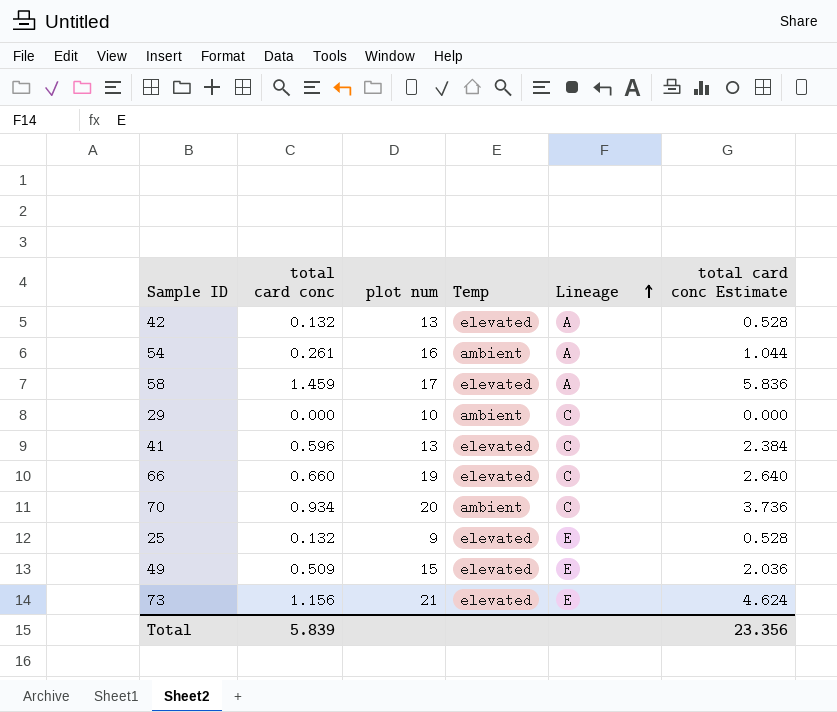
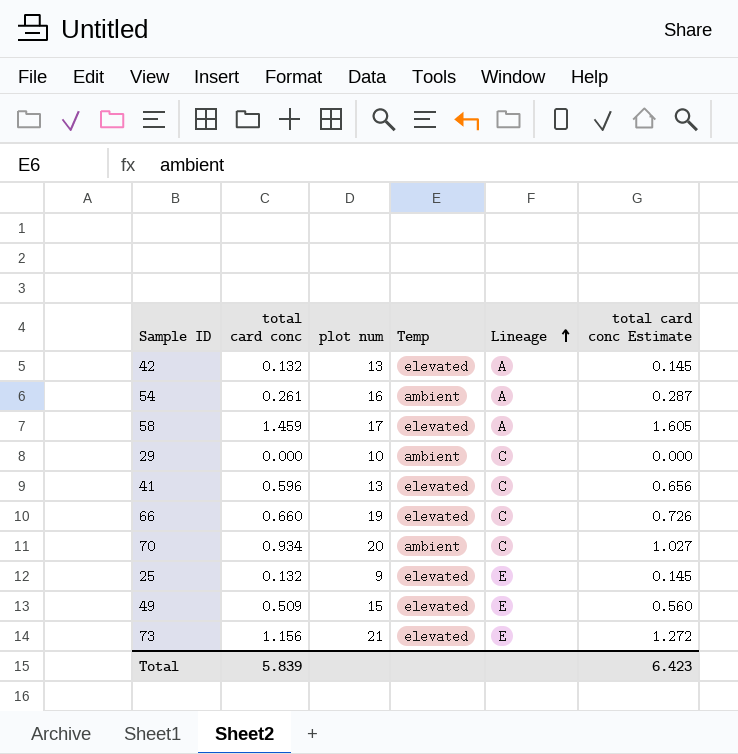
column total card conc Estimate | formula: [total card conc] * 4 -> [total card conc] * 1.1
Total | total card conc Estimate: 23.356 -> 6.423

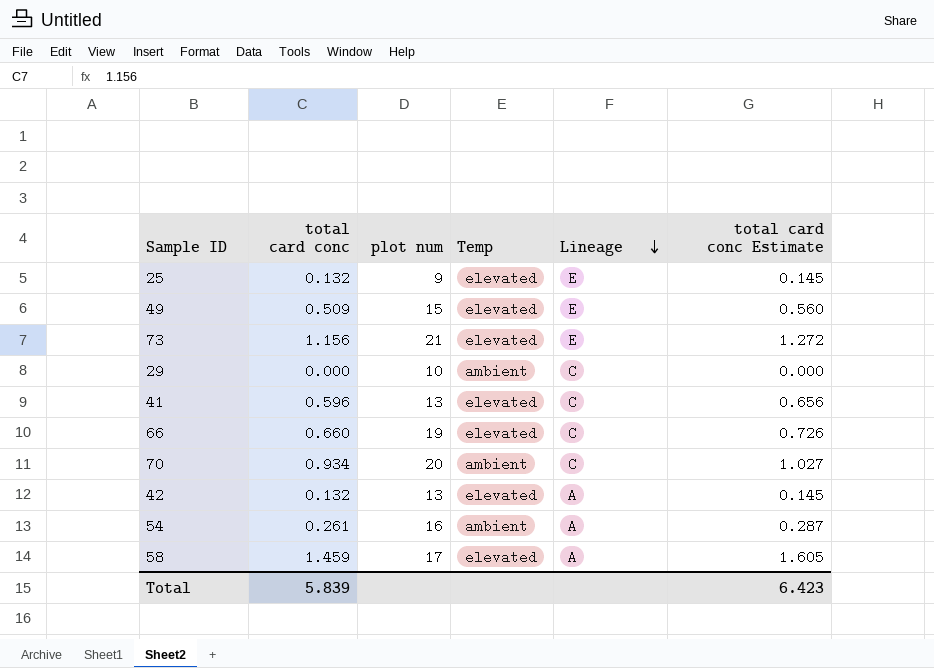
row order: Lineage ascending -> Lineage descending

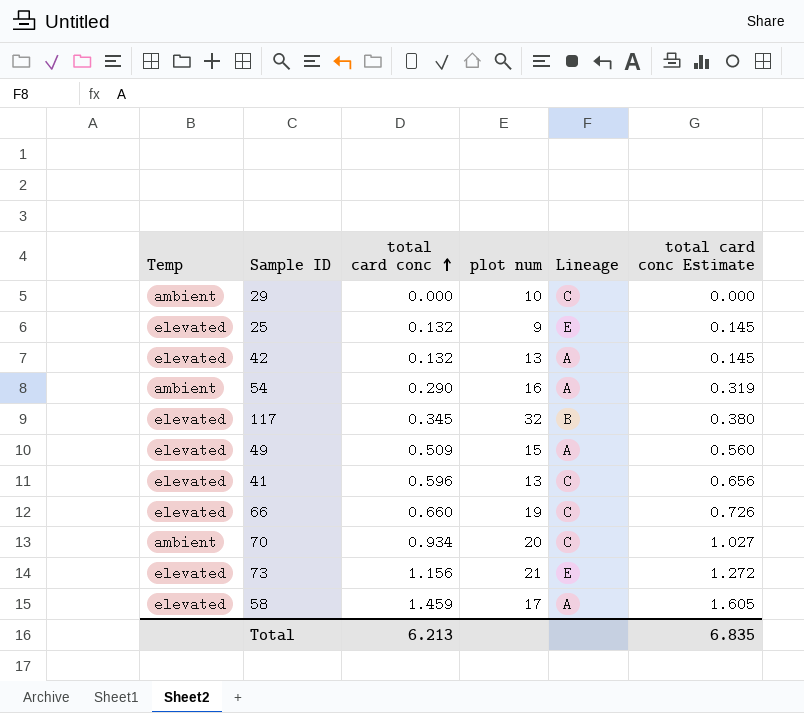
row order: Lineage descending -> total card conc ascending
column Temp | position: 4 -> 1
54 | total card conc: 0.261 -> 0.290
54 | total card conc Estimate: 0.287 -> 0.319
row 117: none -> elevated | 0.345 | 32 | B | 0.380
49 | Lineage: E -> A
Total | total card conc: 5.839 -> 6.213
Total | total card conc Estimate: 6.423 -> 6.835

